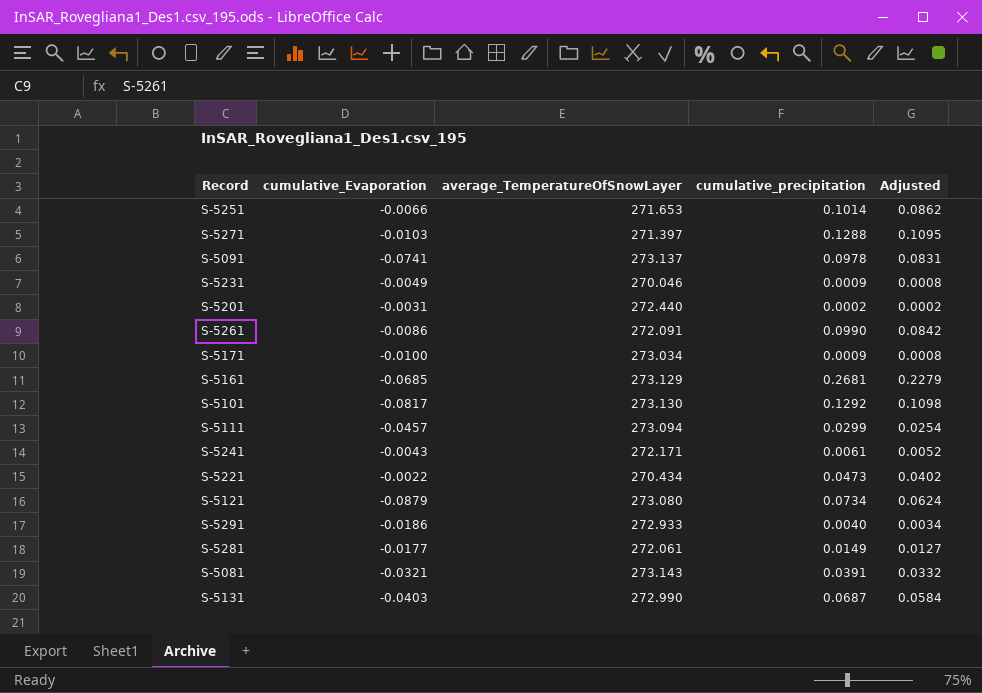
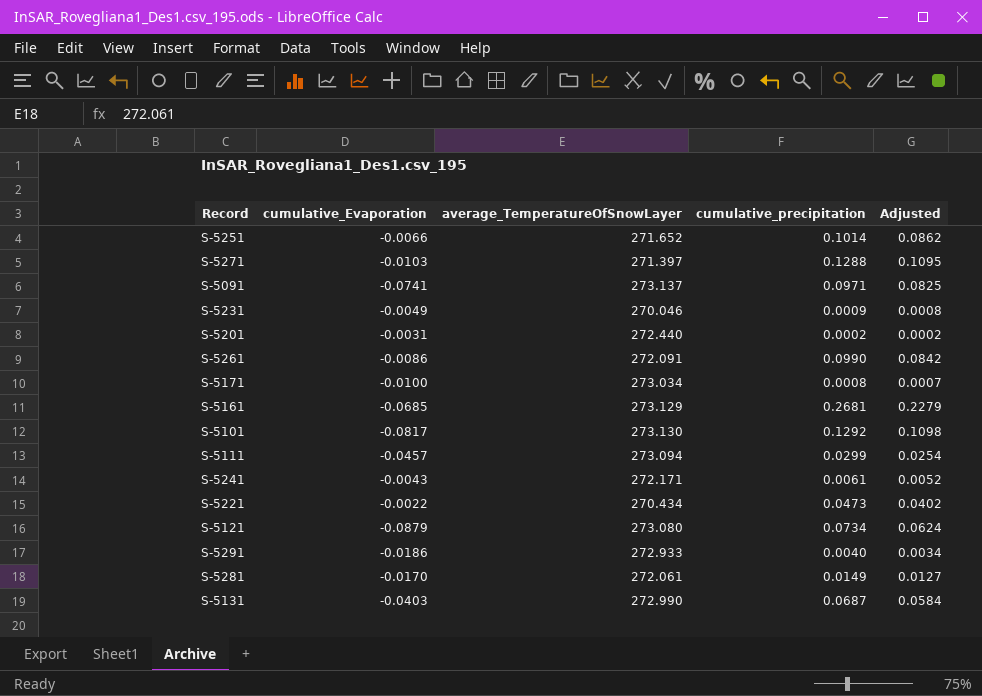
row S-5081: -0.0321 | 273.143 | 0.0391 | 0.0332 -> none
S-5251 | average_TemperatureOfSnowLayer: 271.653 -> 271.652
S-5091 | cumulative_precipitation: 0.0978 -> 0.0971
S-5091 | Adjusted: 0.0831 -> 0.0825
S-5171 | cumulative_precipitation: 0.0009 -> 0.0008
S-5171 | Adjusted: 0.0008 -> 0.0007
S-5281 | cumulative_Evaporation: -0.0177 -> -0.0170

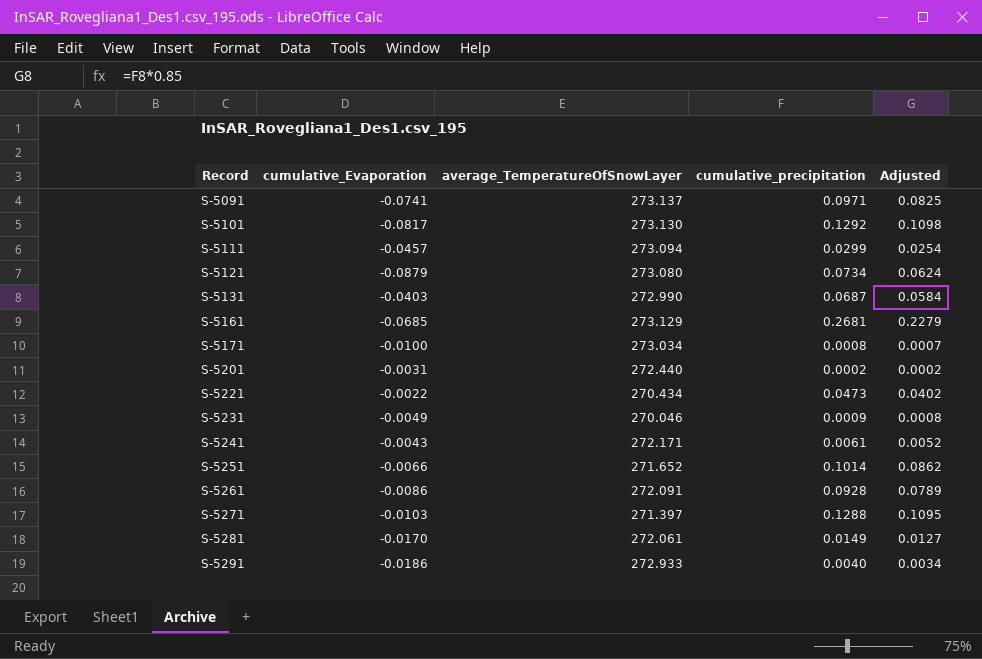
row order: none -> Record ascending
S-5261 | cumulative_precipitation: 0.0990 -> 0.0928
S-5261 | Adjusted: 0.0842 -> 0.0789

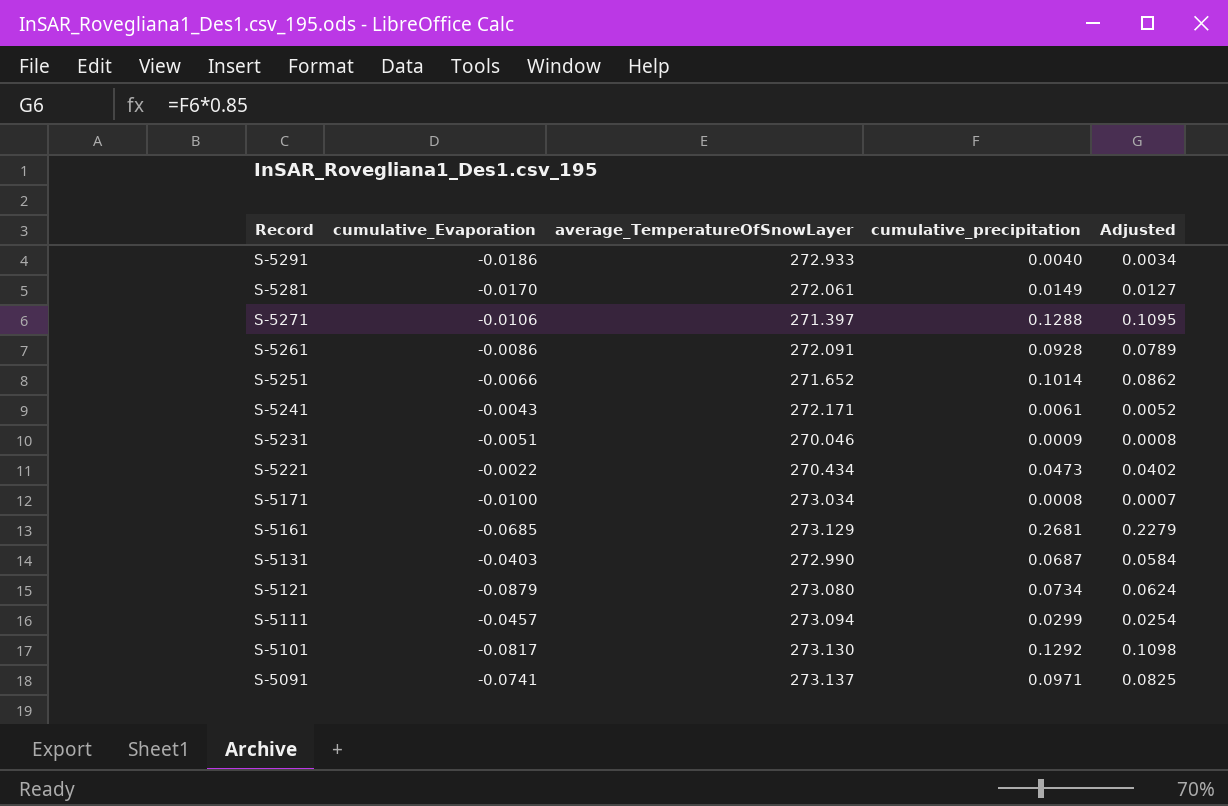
row order: Record ascending -> Record descending
row S-5201: -0.0031 | 272.440 | 0.0002 | 0.0002 -> none
S-5271 | cumulative_Evaporation: -0.0103 -> -0.0106
S-5231 | cumulative_Evaporation: -0.0049 -> -0.0051

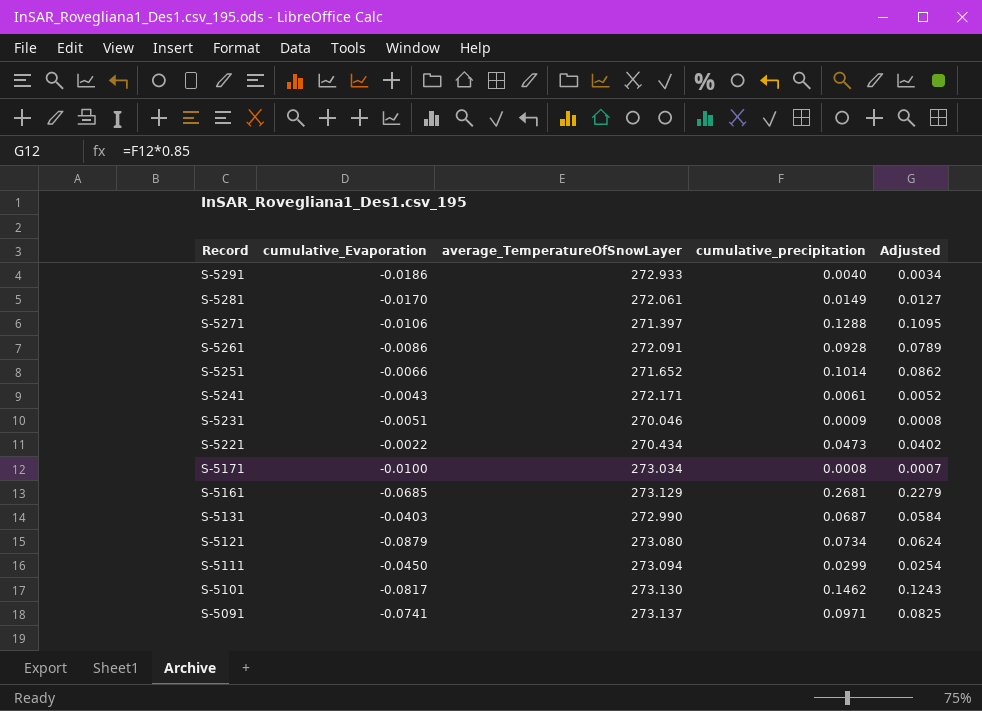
S-5111 | cumulative_Evaporation: -0.0457 -> -0.0450
S-5101 | cumulative_precipitation: 0.1292 -> 0.1462
S-5101 | Adjusted: 0.1098 -> 0.1243

